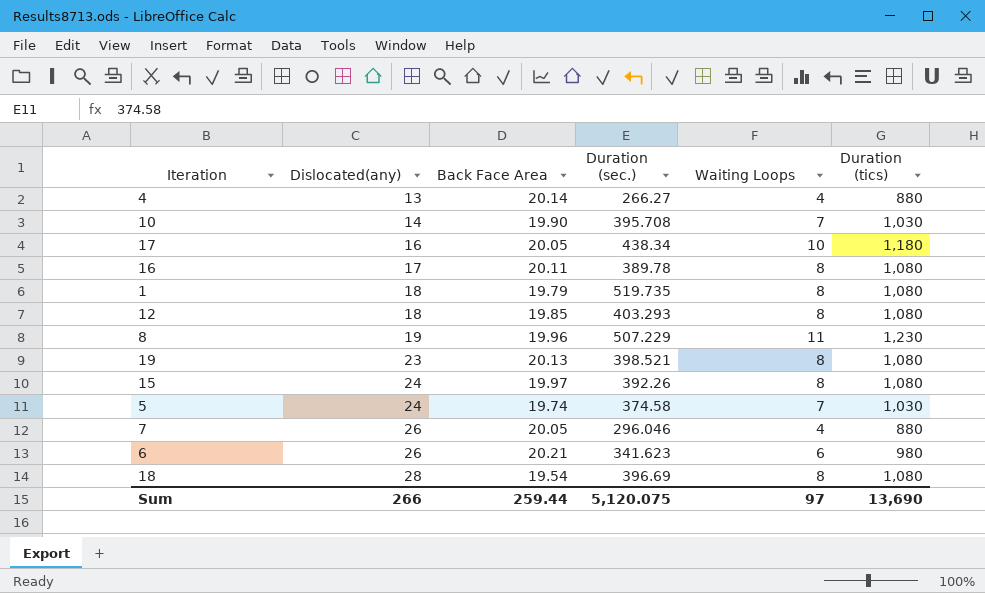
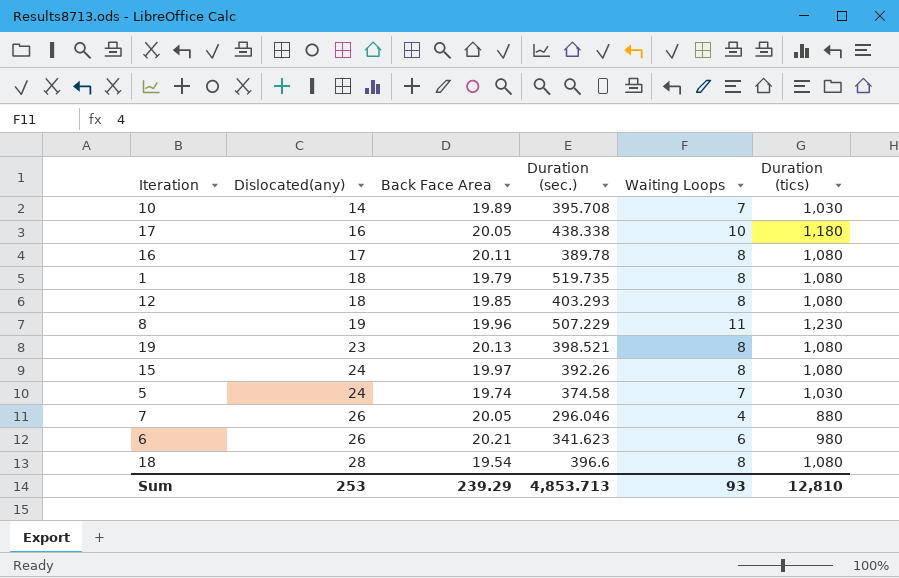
row 4: 13 | 20.14 | 266.27 | 4 | 880 -> none
10 | Back Face Area: 19.90 -> 19.89
17 | Duration (sec.): 438.34 -> 438.338
18 | Duration (sec.): 396.69 -> 396.6
Sum | Dislocated(any): 266 -> 253
Sum | Back Face Area: 259.44 -> 239.29
Sum | Duration (sec.): 5,120.075 -> 4,853.713
Sum | Waiting Loops: 97 -> 93
Sum | Duration (tics): 13,690 -> 12,810

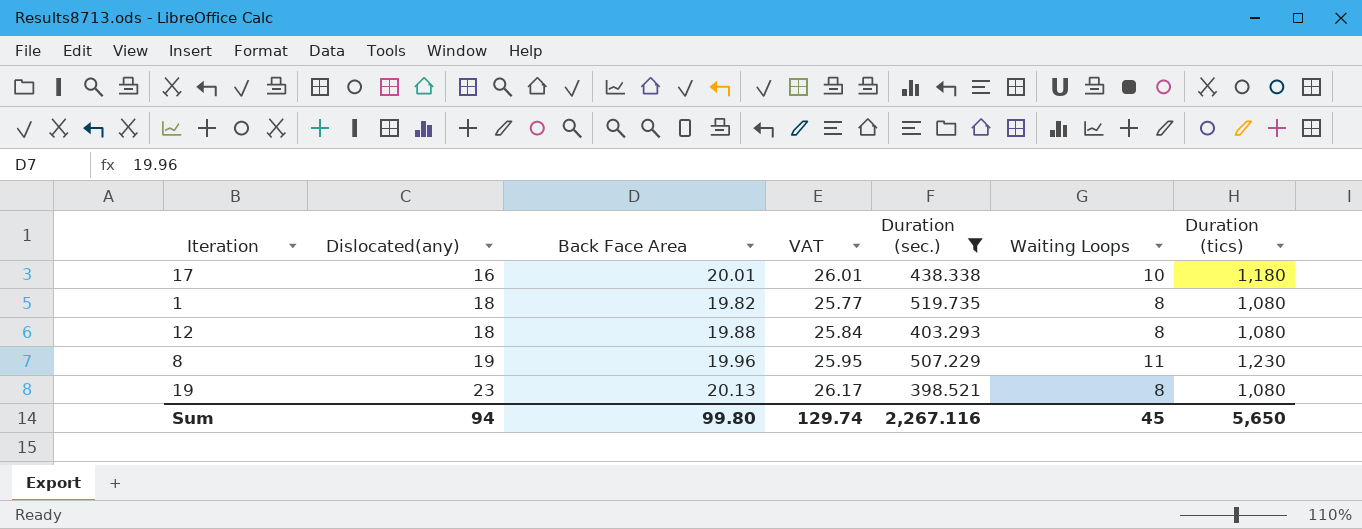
filter: none -> Duration (sec.) >= 398.521
column VAT | formula: none -> [Back Face Area] * 1.3
17 | Back Face Area: 20.05 -> 20.01
1 | Back Face Area: 19.79 -> 19.82
12 | Back Face Area: 19.85 -> 19.88
Sum | Dislocated(any): 253 -> 94
Sum | Back Face Area: 239.29 -> 99.80
Sum | Duration (sec.): 4,853.713 -> 2,267.116
Sum | Waiting Loops: 93 -> 45
Sum | Duration (tics): 12,810 -> 5,650

